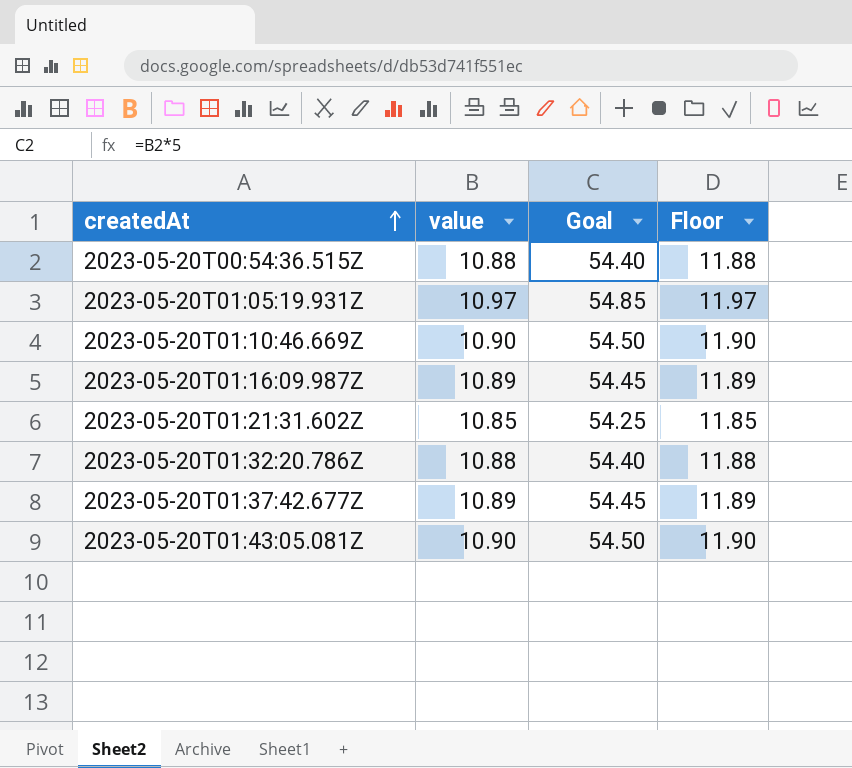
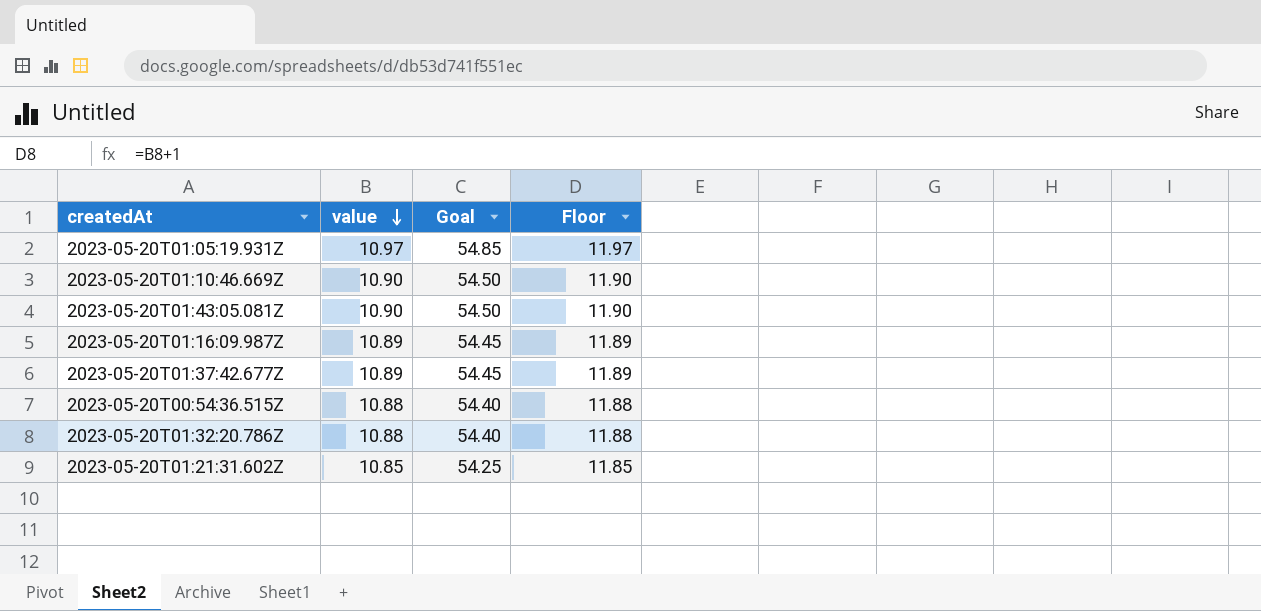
row order: createdAt ascending -> value descending

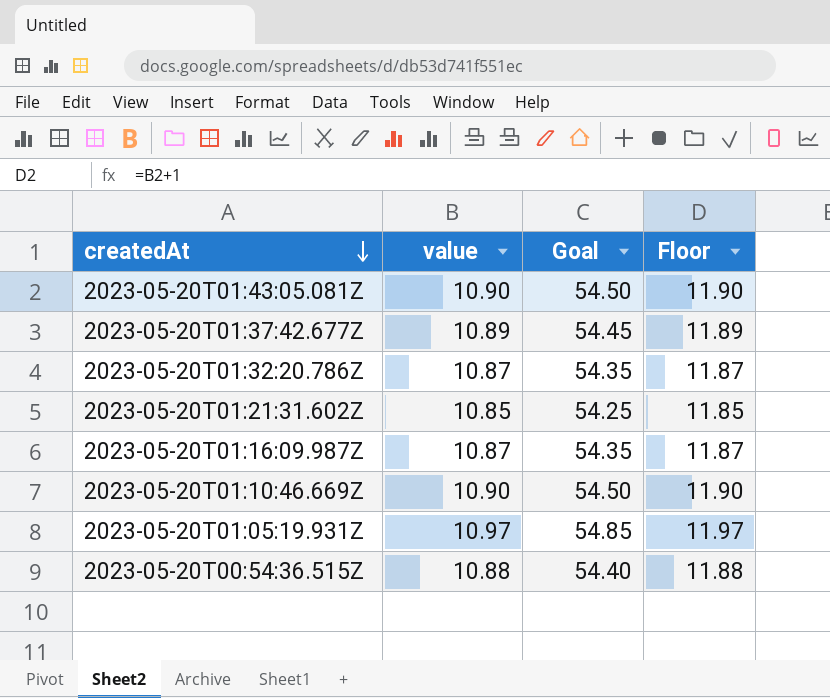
row order: value descending -> createdAt descending
2023-05-20T01:32:20.786Z | value: 10.88 -> 10.87
2023-05-20T01:32:20.786Z | Goal: 54.40 -> 54.35
2023-05-20T01:32:20.786Z | Floor: 11.88 -> 11.87
2023-05-20T01:16:09.987Z | value: 10.89 -> 10.87
2023-05-20T01:16:09.987Z | Goal: 54.45 -> 54.35
2023-05-20T01:16:09.987Z | Floor: 11.89 -> 11.87

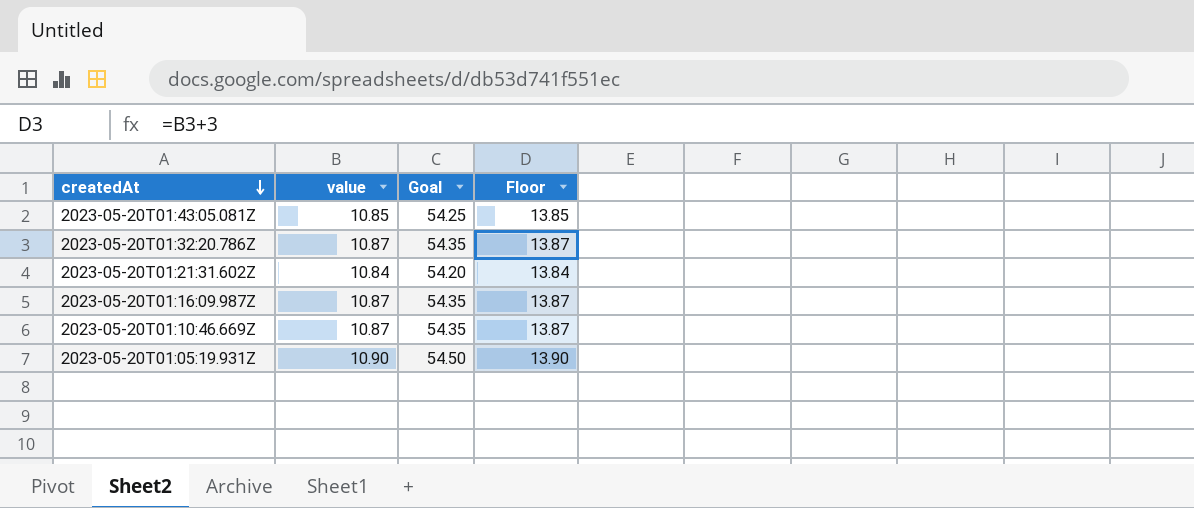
column Floor | formula: [value] + 1 -> [value] + 3
row 2023-05-20T01:37:42.677Z: 10.89 | 54.45 | 11.89 -> none
row 2023-05-20T00:54:36.515Z: 10.88 | 54.40 | 11.88 -> none
2023-05-20T01:43:05.081Z | value: 10.90 -> 10.85
2023-05-20T01:43:05.081Z | Goal: 54.50 -> 54.25
2023-05-20T01:21:31.602Z | value: 10.85 -> 10.84
2023-05-20T01:21:31.602Z | Goal: 54.25 -> 54.20
2023-05-20T01:10:46.669Z | value: 10.90 -> 10.87
2023-05-20T01:10:46.669Z | Goal: 54.50 -> 54.35
2023-05-20T01:05:19.931Z | value: 10.97 -> 10.90
2023-05-20T01:05:19.931Z | Goal: 54.85 -> 54.50

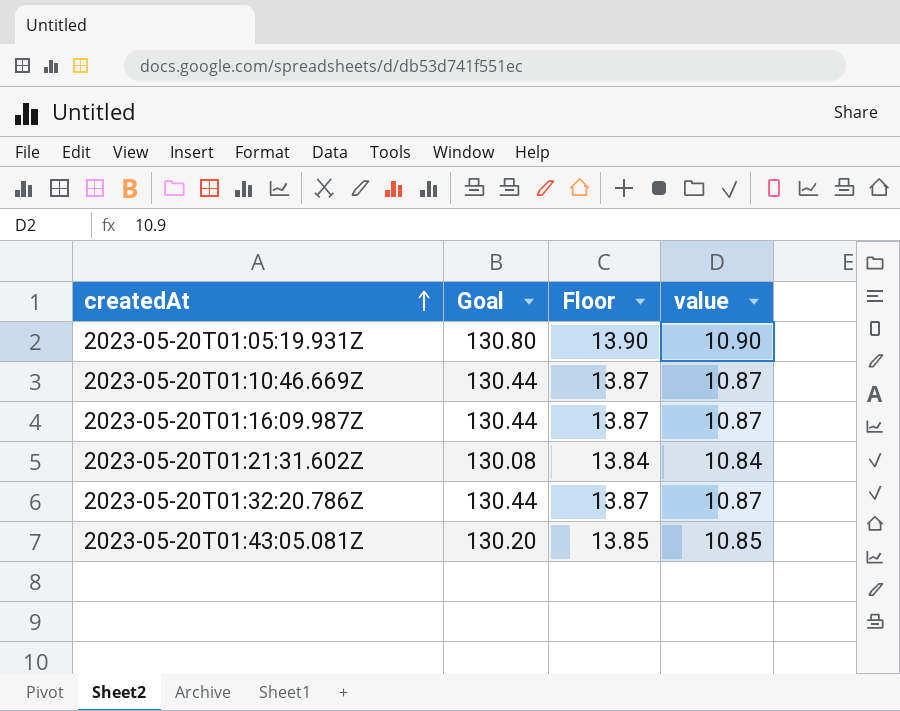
row order: createdAt descending -> createdAt ascending
column Goal | formula: [value] * 5 -> [value] * 12
column value | position: 2 -> 4

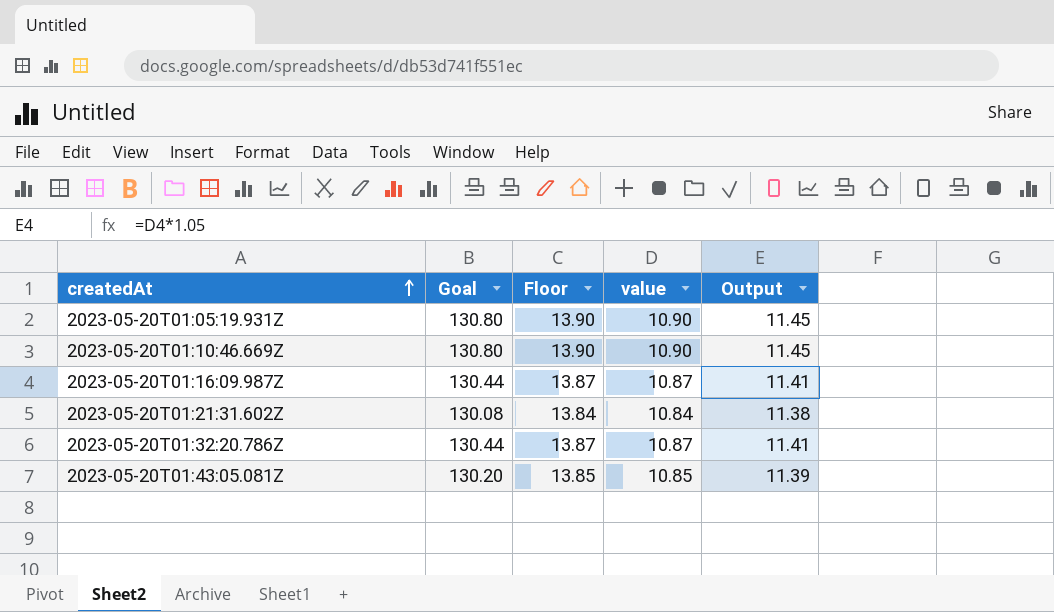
column Output | formula: none -> [value] * 1.05
2023-05-20T01:10:46.669Z | Goal: 130.44 -> 130.80
2023-05-20T01:10:46.669Z | Floor: 13.87 -> 13.90
2023-05-20T01:10:46.669Z | value: 10.87 -> 10.90

